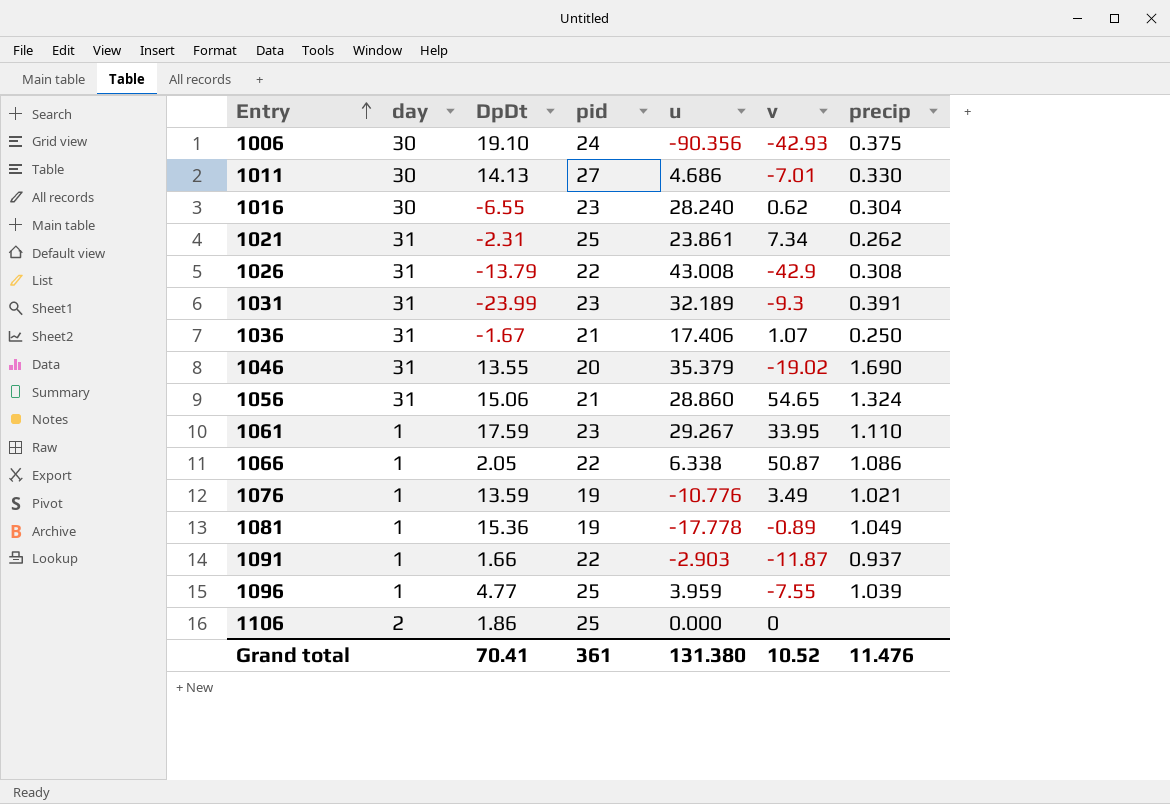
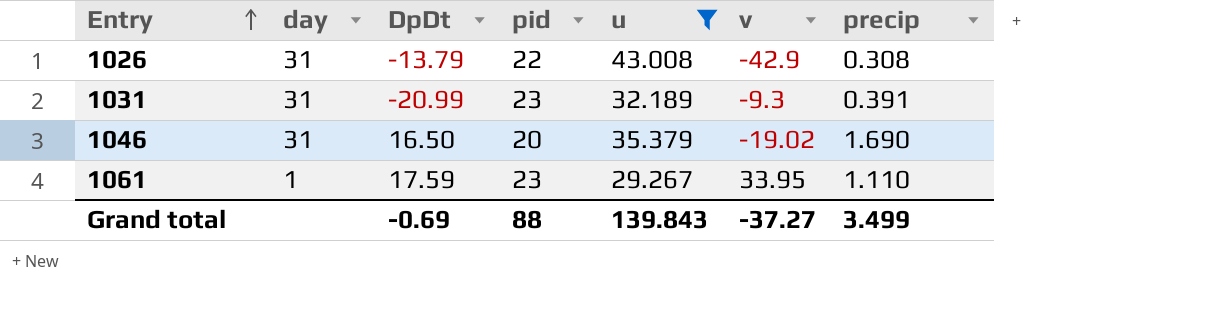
filter: none -> u >= 29.267
1031 | DpDt: -23.99 -> -20.99
1046 | DpDt: 13.55 -> 16.50
Grand total | DpDt: 70.41 -> -0.69
Grand total | pid: 361 -> 88
Grand total | u: 131.380 -> 139.843
Grand total | v: 10.52 -> -37.27
Grand total | precip: 11.476 -> 3.499

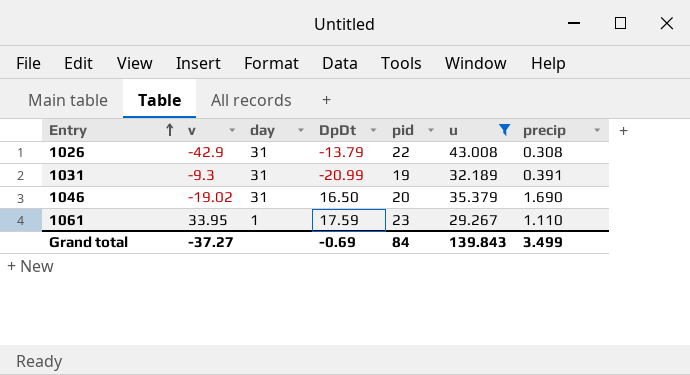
column v | position: 6 -> 2
1031 | pid: 23 -> 19
Grand total | pid: 88 -> 84

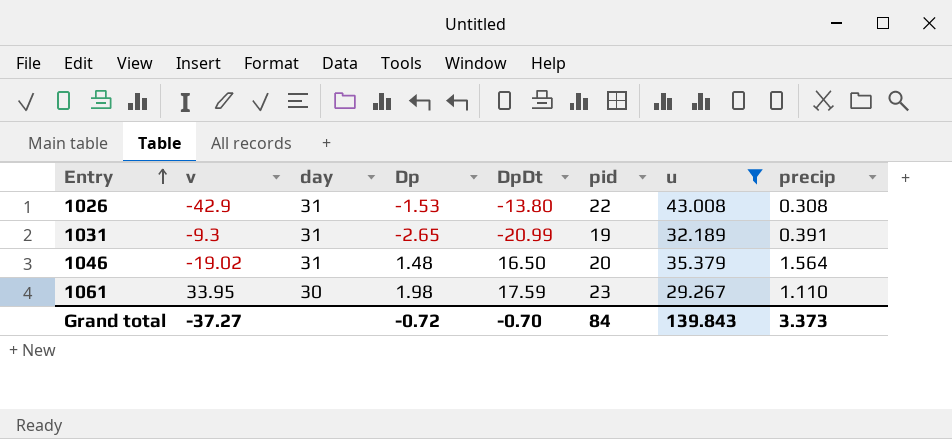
column Dp | position: none -> 4
1026 | DpDt: -13.79 -> -13.80
1046 | precip: 1.690 -> 1.564
1061 | day: 1 -> 30
Grand total | DpDt: -0.69 -> -0.70
Grand total | precip: 3.499 -> 3.373

